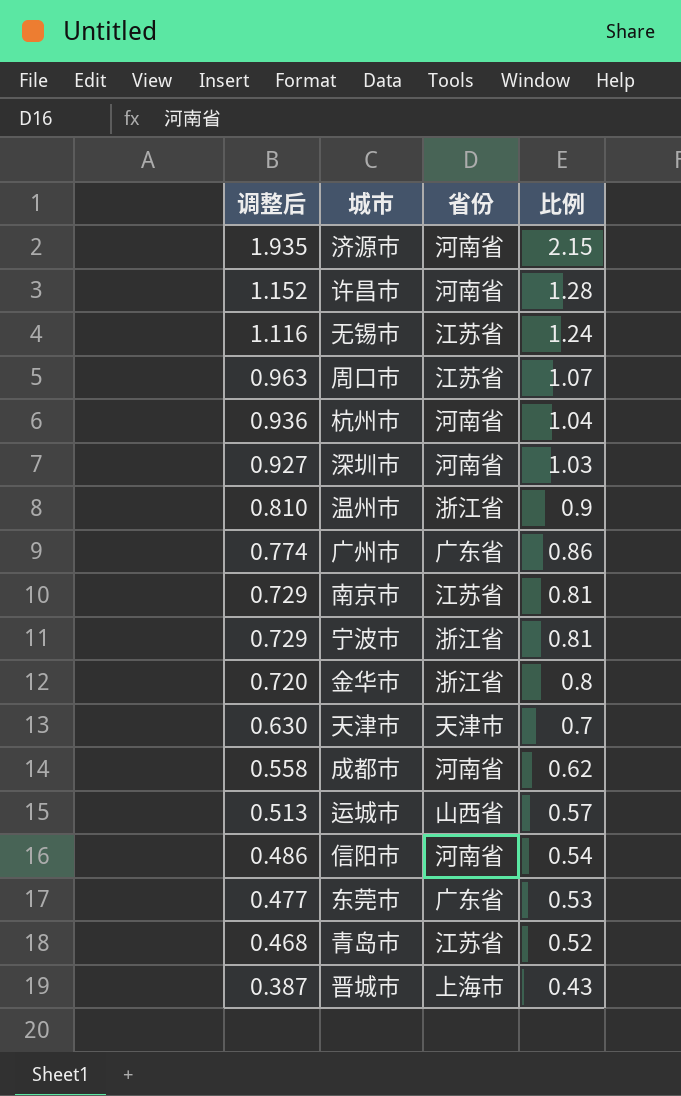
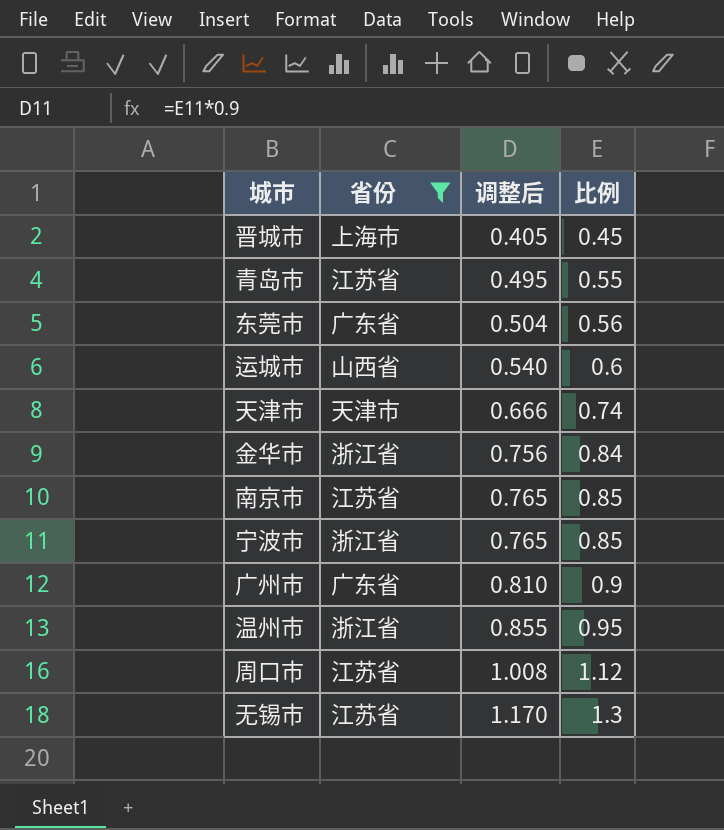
filter: none -> 省份 != 河南省
row order: 调整后 descending -> 调整后 ascending
column 调整后 | position: 1 -> 3
晋城市 | 调整后: 0.387 -> 0.405
晋城市 | 比例: 0.43 -> 0.45
青岛市 | 调整后: 0.468 -> 0.495
青岛市 | 比例: 0.52 -> 0.55
东莞市 | 调整后: 0.477 -> 0.504
东莞市 | 比例: 0.53 -> 0.56
运城市 | 调整后: 0.513 -> 0.540
运城市 | 比例: 0.57 -> 0.6
天津市 | 调整后: 0.630 -> 0.666
天津市 | 比例: 0.7 -> 0.74
金华市 | 调整后: 0.720 -> 0.756
金华市 | 比例: 0.8 -> 0.84
南京市 | 调整后: 0.729 -> 0.765
南京市 | 比例: 0.81 -> 0.85
宁波市 | 调整后: 0.729 -> 0.765
宁波市 | 比例: 0.81 -> 0.85
广州市 | 调整后: 0.774 -> 0.810
广州市 | 比例: 0.86 -> 0.9
温州市 | 调整后: 0.810 -> 0.855
温州市 | 比例: 0.9 -> 0.95
周口市 | 调整后: 0.963 -> 1.008
周口市 | 比例: 1.07 -> 1.12
无锡市 | 调整后: 1.116 -> 1.170
无锡市 | 比例: 1.24 -> 1.3

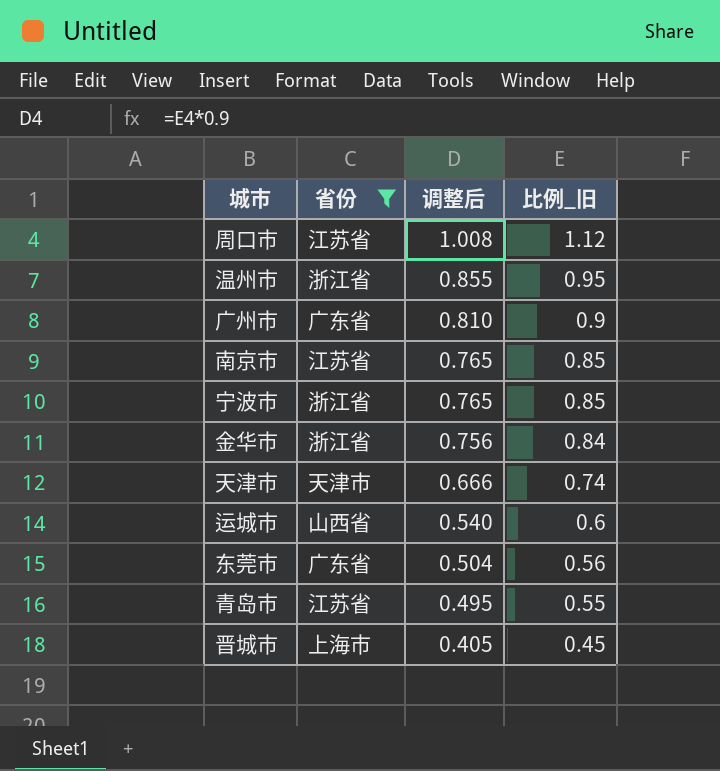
row order: 调整后 ascending -> 调整后 descending
column name: 比例 -> 比例_旧
row 无锡市: 江苏省 | 1.170 | 1.3 -> none

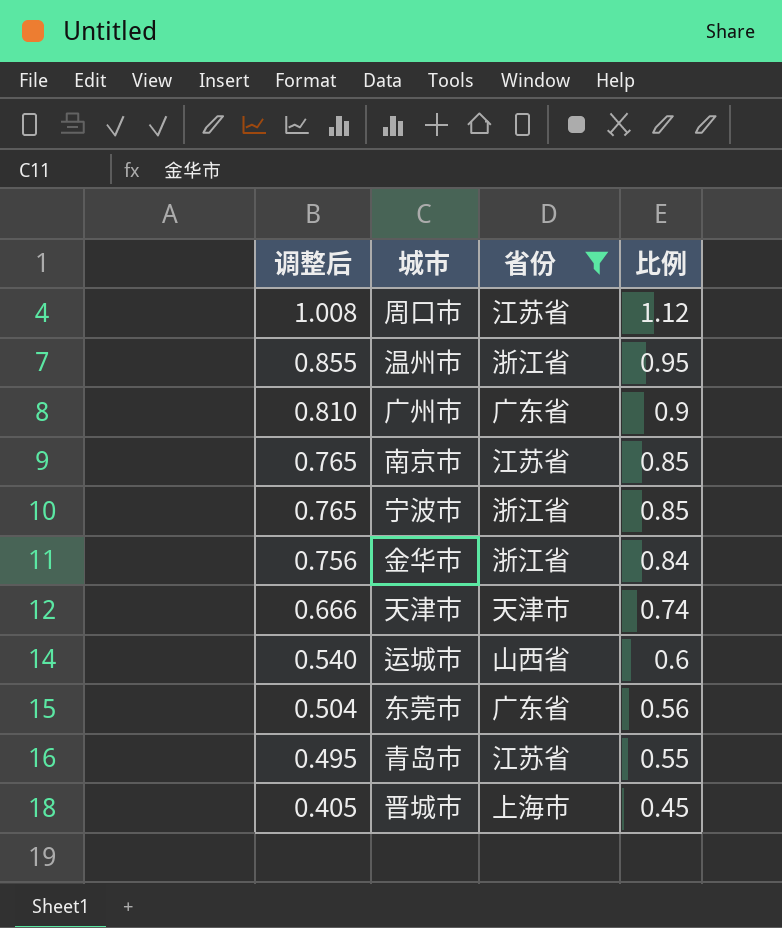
column 调整后 | position: 3 -> 1
column name: 比例_旧 -> 比例

